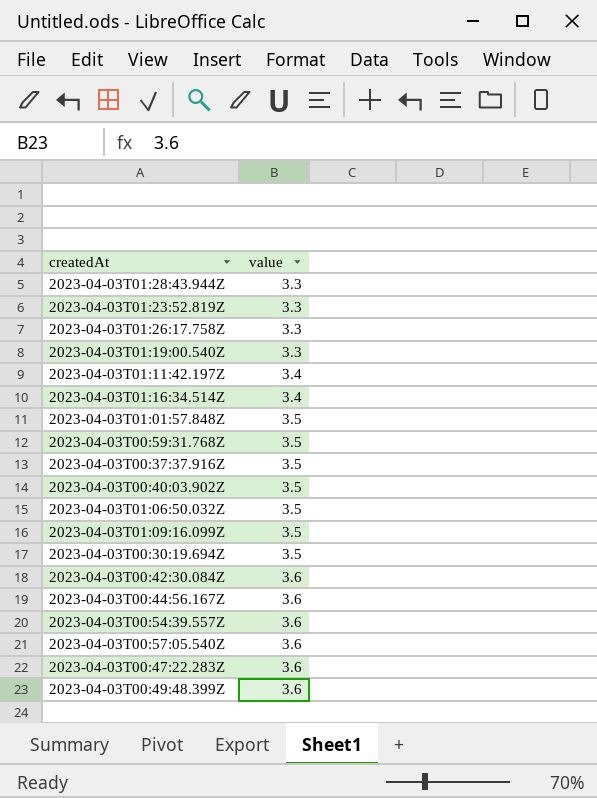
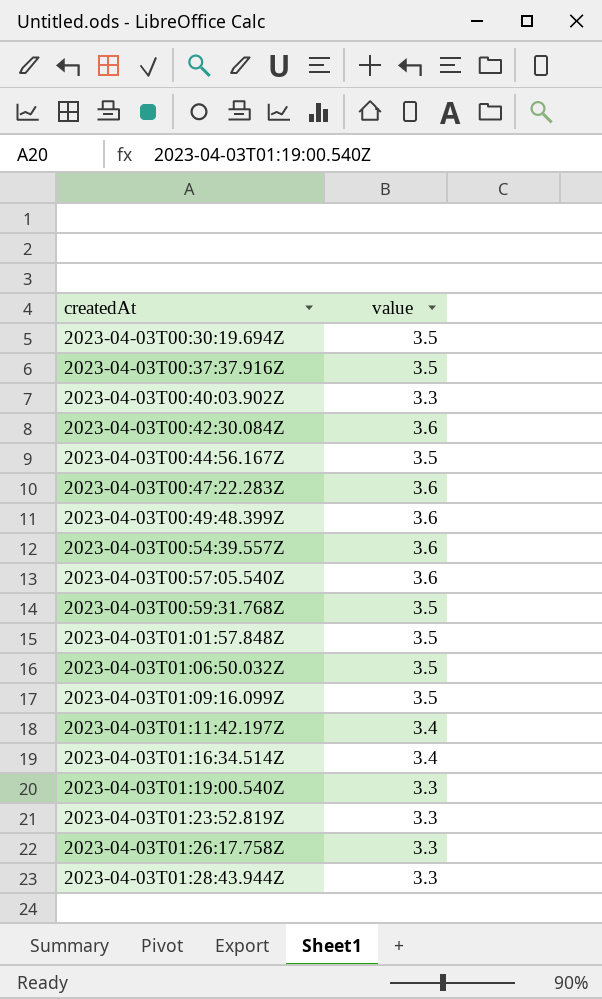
row order: value ascending -> createdAt ascending
2023-04-03T00:40:03.902Z | value: 3.5 -> 3.3
2023-04-03T00:44:56.167Z | value: 3.6 -> 3.5

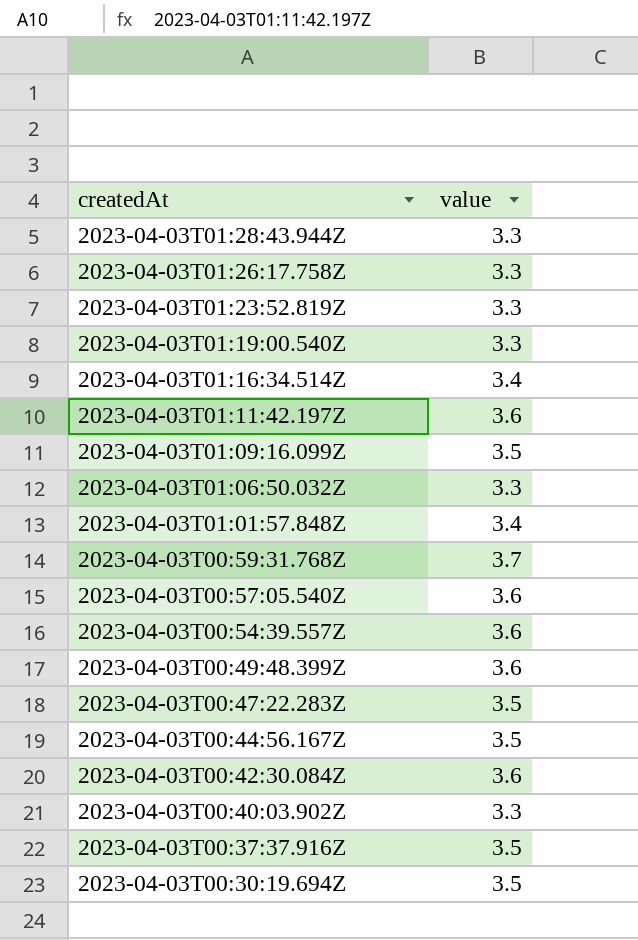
row order: createdAt ascending -> createdAt descending
2023-04-03T01:11:42.197Z | value: 3.4 -> 3.6
2023-04-03T01:06:50.032Z | value: 3.5 -> 3.3
2023-04-03T01:01:57.848Z | value: 3.5 -> 3.4
2023-04-03T00:59:31.768Z | value: 3.5 -> 3.7
2023-04-03T00:47:22.283Z | value: 3.6 -> 3.5

